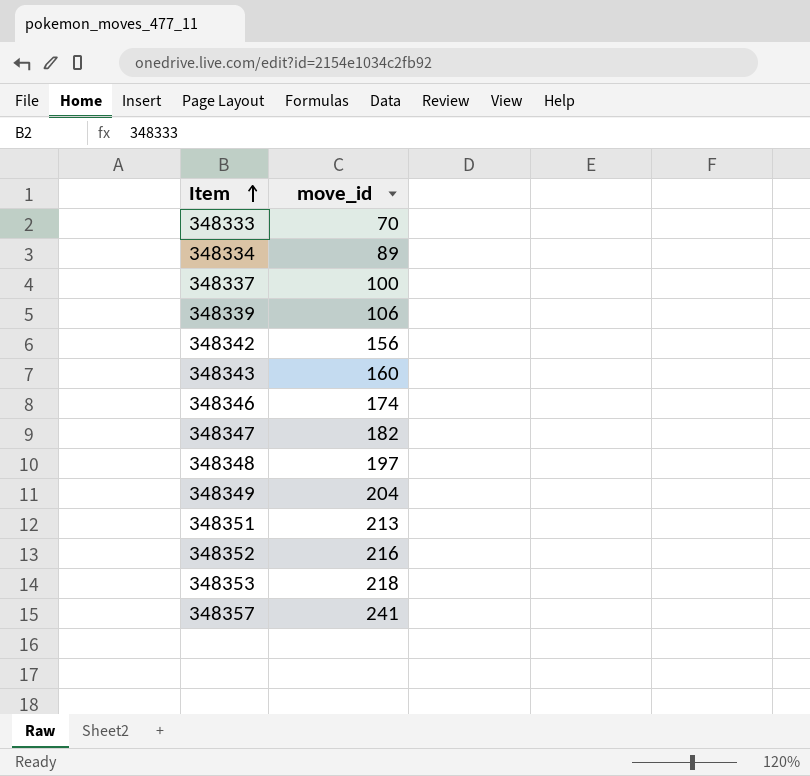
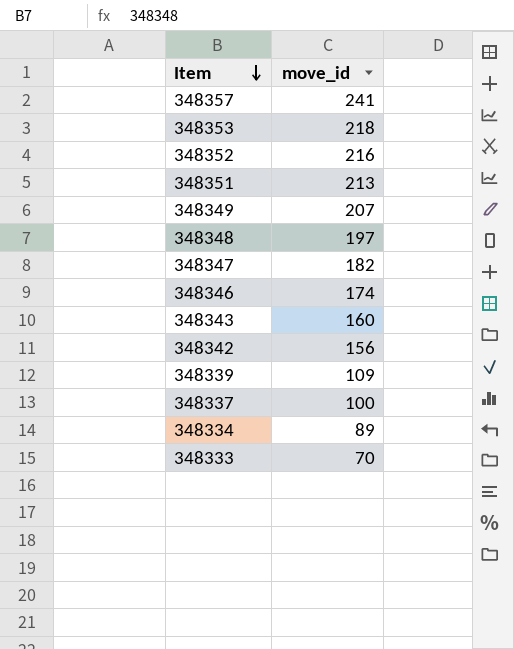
row order: Item ascending -> Item descending
348349 | move_id: 204 -> 207
348339 | move_id: 106 -> 109

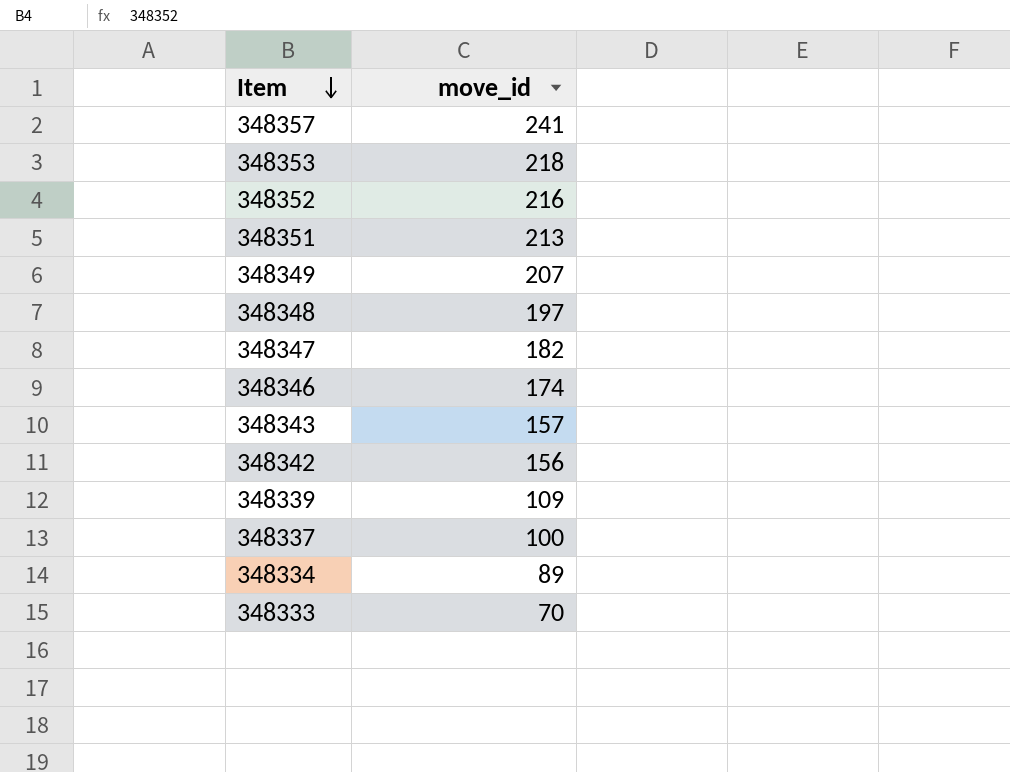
348343 | move_id: 160 -> 157

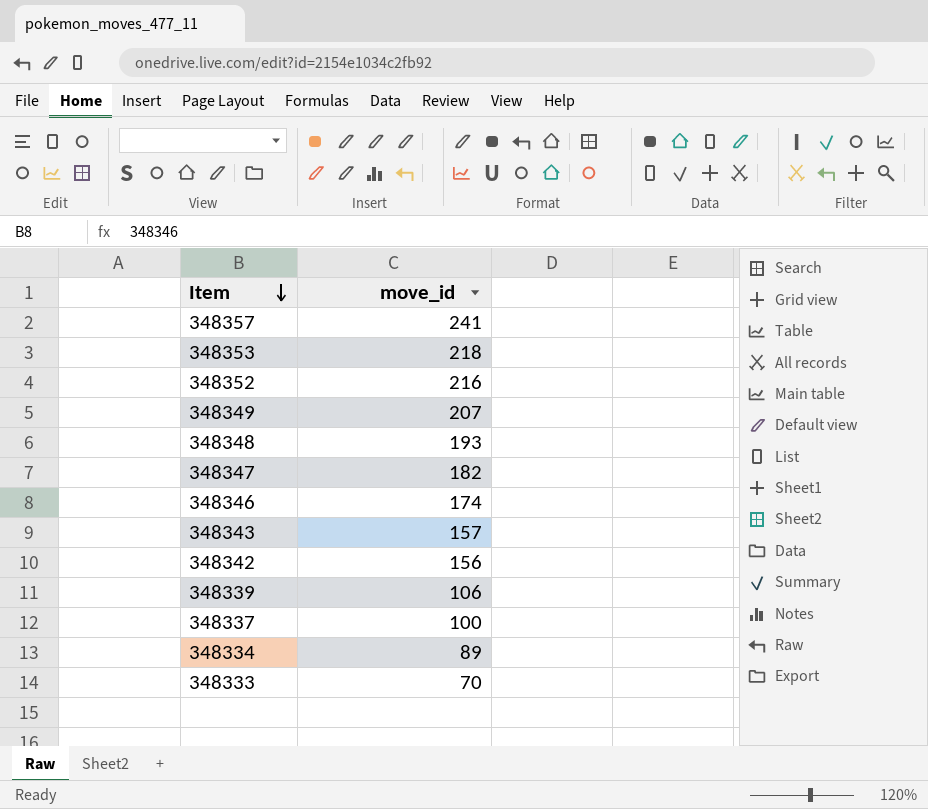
row 348351: 213 -> none
348348 | move_id: 197 -> 193
348339 | move_id: 109 -> 106

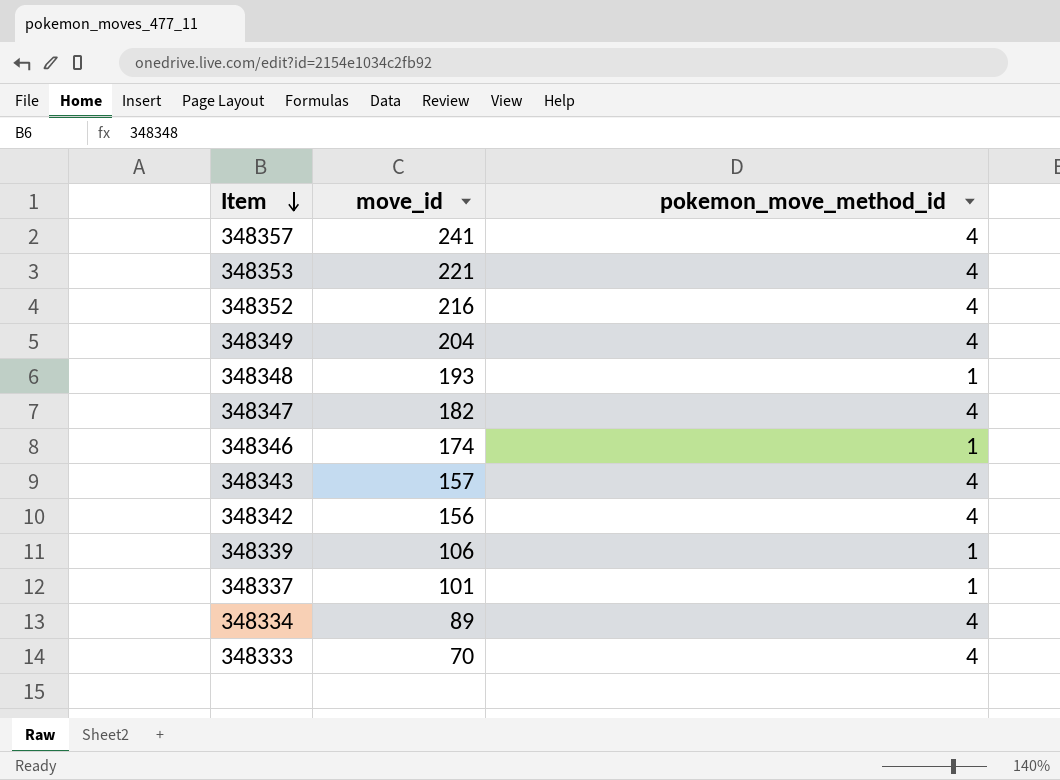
column pokemon_move_method_id | position: none -> 3
348353 | move_id: 218 -> 221
348349 | move_id: 207 -> 204
348337 | move_id: 100 -> 101

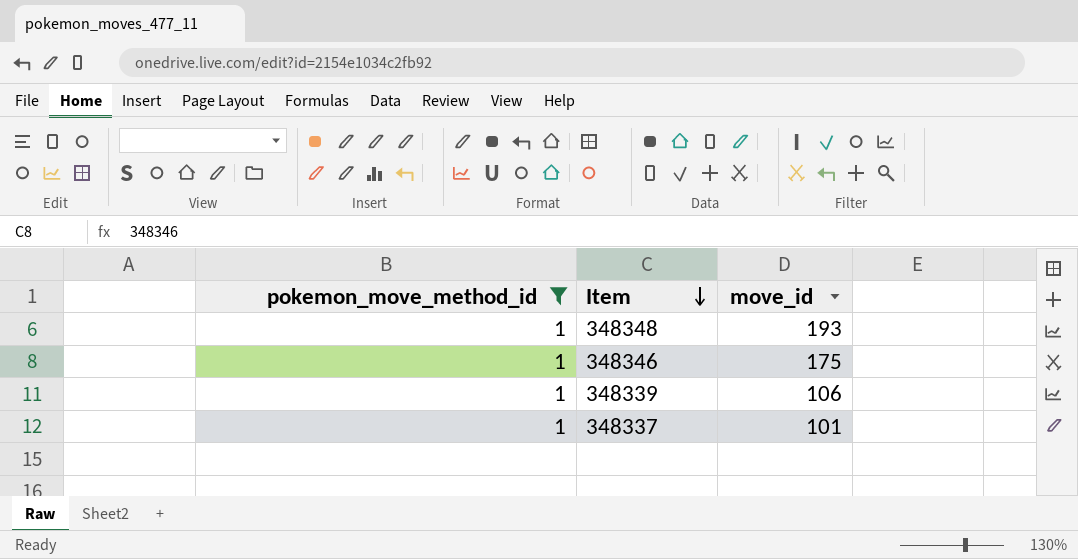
filter: none -> pokemon_move_method_id = 1
column pokemon_move_method_id | position: 3 -> 1
348346 | move_id: 174 -> 175

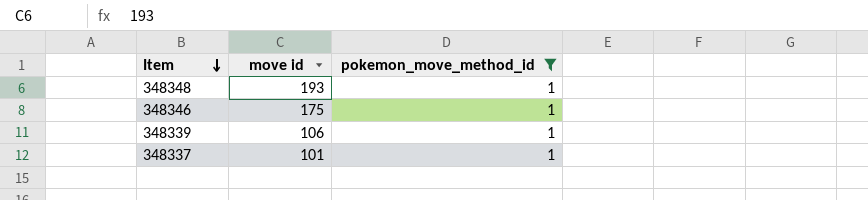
column name: move_id -> move id
column pokemon_move_method_id | position: 1 -> 3

